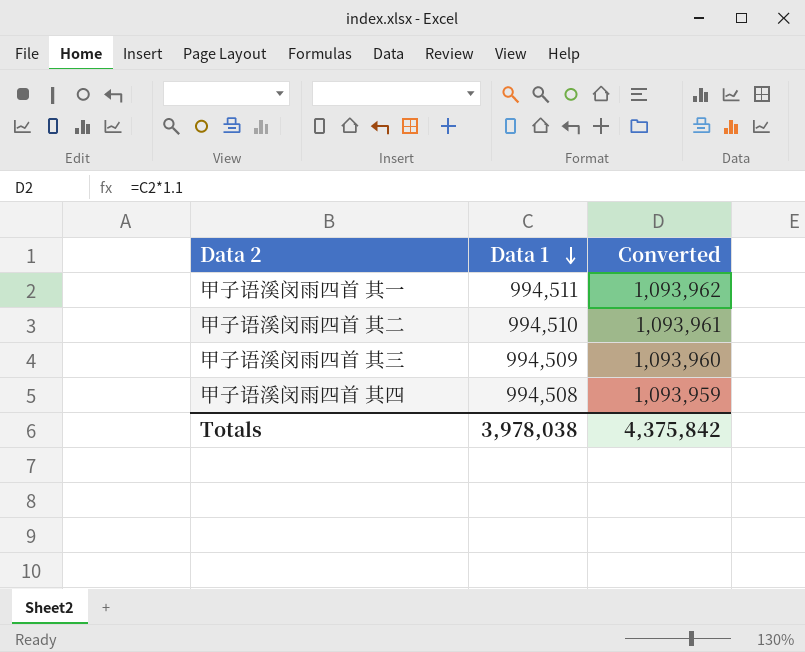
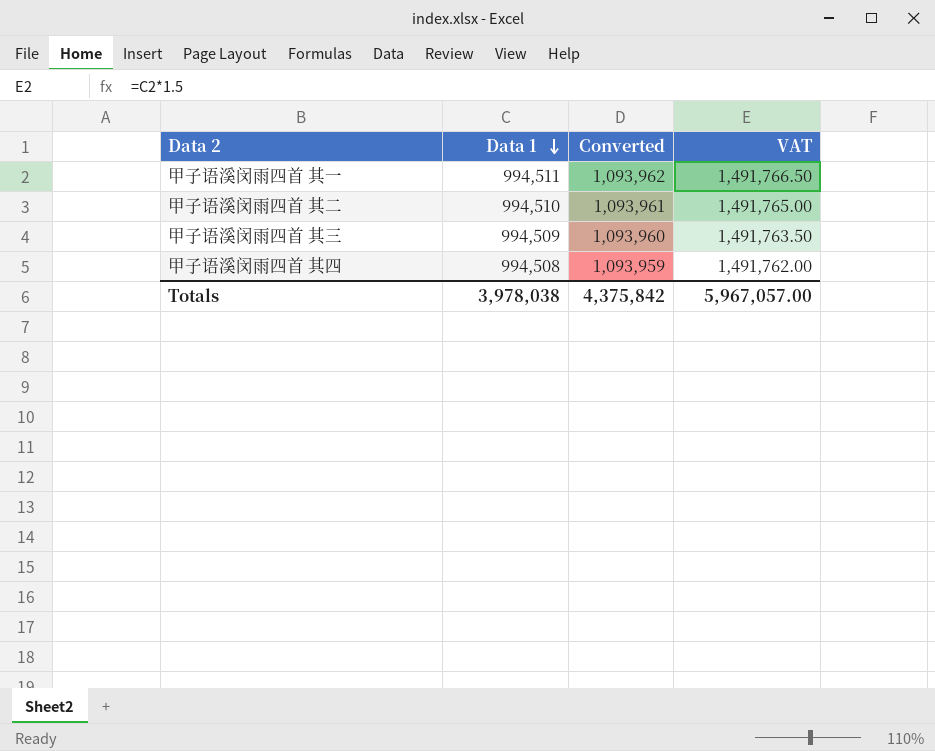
column VAT | formula: none -> [Data 1] * 1.5

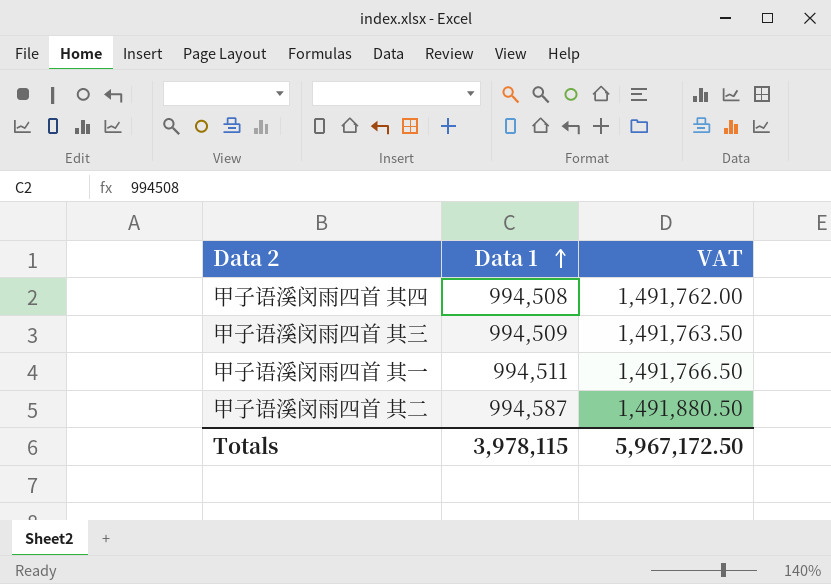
row order: Data 1 descending -> Data 1 ascending
column Converted | formula: [Data 1] * 1.1 -> none
甲子语溪闵雨四首 其二 | Data 1: 994,510 -> 994,587
甲子语溪闵雨四首 其二 | VAT: 1,491,765.00 -> 1,491,880.50
Totals | Data 1: 3,978,038 -> 3,978,115
Totals | VAT: 5,967,057.00 -> 5,967,172.50

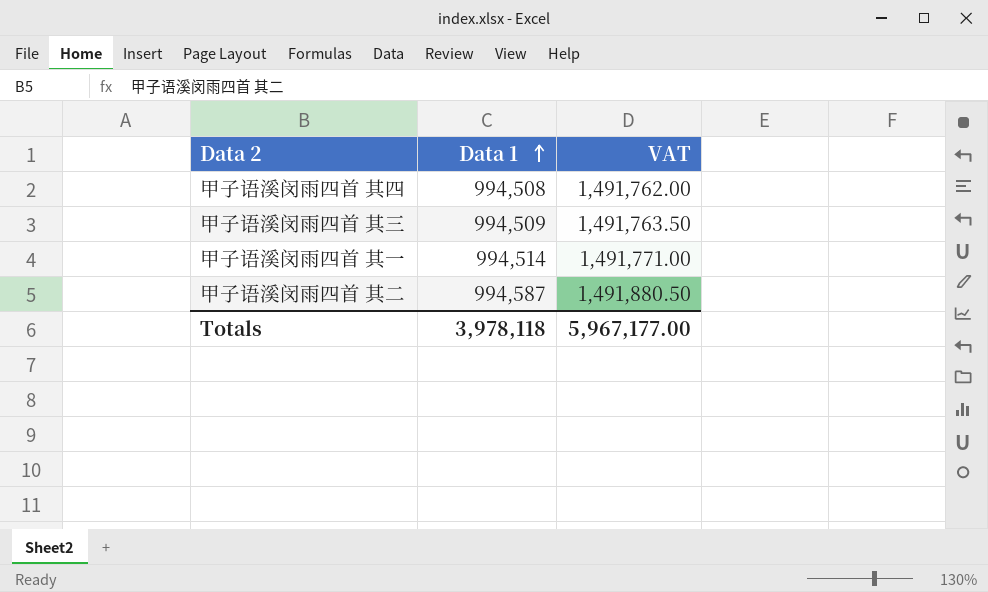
甲子语溪闵雨四首 其一 | Data 1: 994,511 -> 994,514
甲子语溪闵雨四首 其一 | VAT: 1,491,766.50 -> 1,491,771.00
Totals | Data 1: 3,978,115 -> 3,978,118
Totals | VAT: 5,967,172.50 -> 5,967,177.00

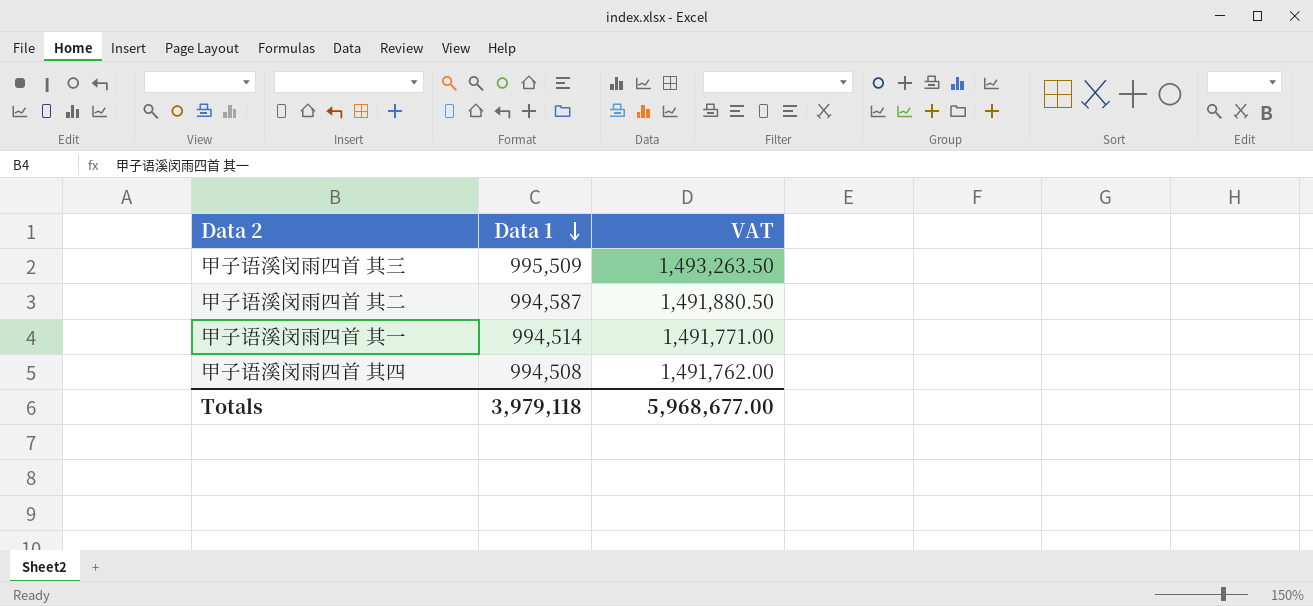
row order: Data 1 ascending -> Data 1 descending
甲子语溪闵雨四首 其三 | Data 1: 994,509 -> 995,509
甲子语溪闵雨四首 其三 | VAT: 1,491,763.50 -> 1,493,263.50
Totals | Data 1: 3,978,118 -> 3,979,118
Totals | VAT: 5,967,177.00 -> 5,968,677.00

